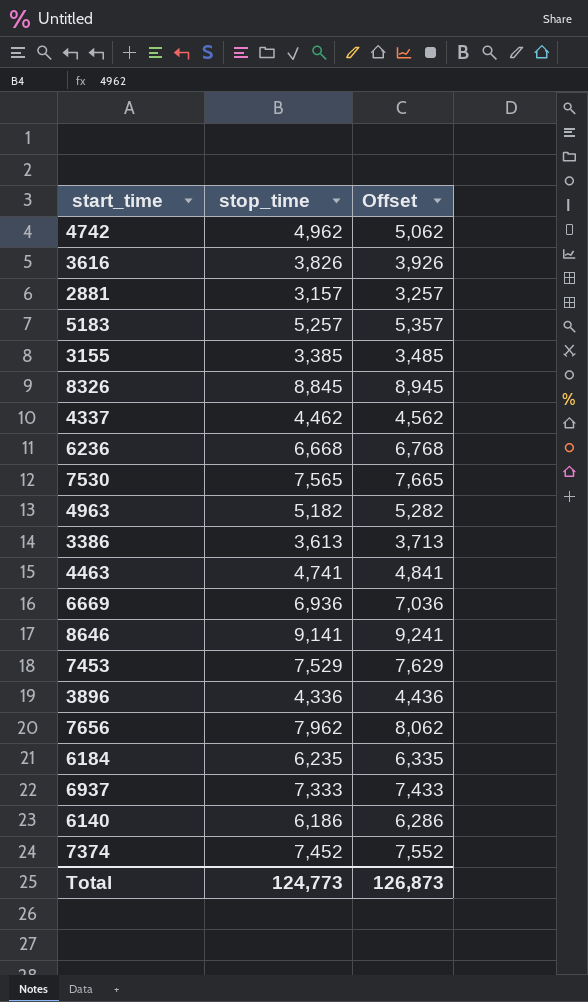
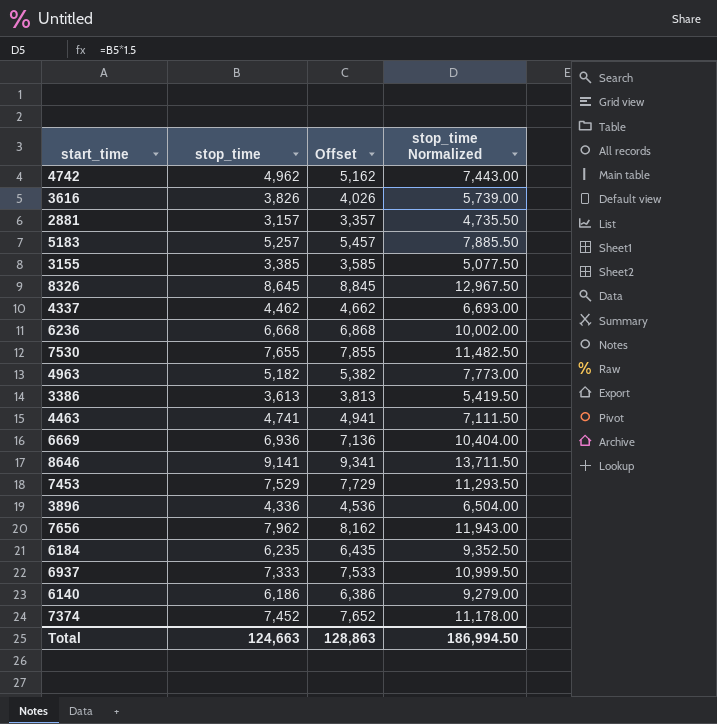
column Offset | formula: [stop_time] + 100 -> [stop_time] + 200
column stop_time Normalized | formula: none -> [stop_time] * 1.5
8326 | stop_time: 8,845 -> 8,645
7530 | stop_time: 7,565 -> 7,655
Total | stop_time: 124,773 -> 124,663
Total | Offset: 126,873 -> 128,863

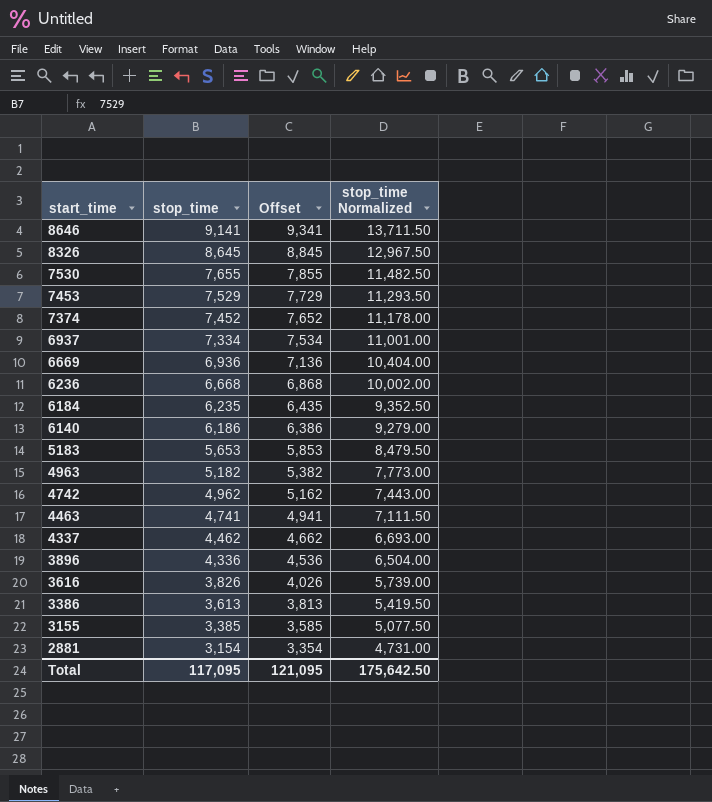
row order: none -> start_time descending
row 7656: 7,962 | 8,162 | 11,943.00 -> none
6937 | stop_time: 7,333 -> 7,334
6937 | Offset: 7,533 -> 7,534
6937 | stop_time Normalized: 10,999.50 -> 11,001.00
5183 | stop_time: 5,257 -> 5,653
5183 | Offset: 5,457 -> 5,853
5183 | stop_time Normalized: 7,885.50 -> 8,479.50
2881 | stop_time: 3,157 -> 3,154
2881 | Offset: 3,357 -> 3,354
2881 | stop_time Normalized: 4,735.50 -> 4,731.00
Total | stop_time: 124,663 -> 117,095
Total | Offset: 128,863 -> 121,095
Total | stop_time Normalized: 186,994.50 -> 175,642.50

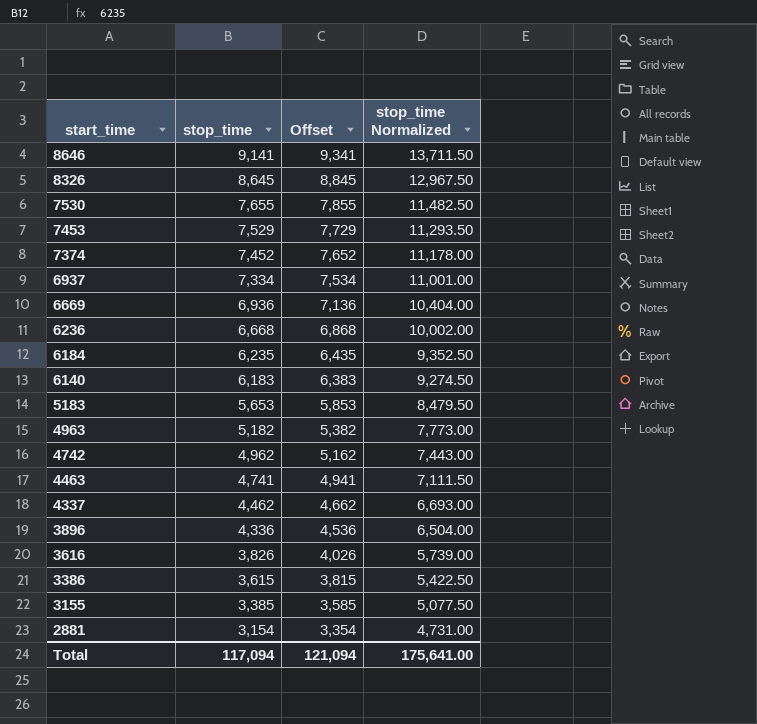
6140 | stop_time: 6,186 -> 6,183
6140 | Offset: 6,386 -> 6,383
6140 | stop_time Normalized: 9,279.00 -> 9,274.50
3386 | stop_time: 3,613 -> 3,615
3386 | Offset: 3,813 -> 3,815
3386 | stop_time Normalized: 5,419.50 -> 5,422.50
Total | stop_time: 117,095 -> 117,094
Total | Offset: 121,095 -> 121,094
Total | stop_time Normalized: 175,642.50 -> 175,641.00

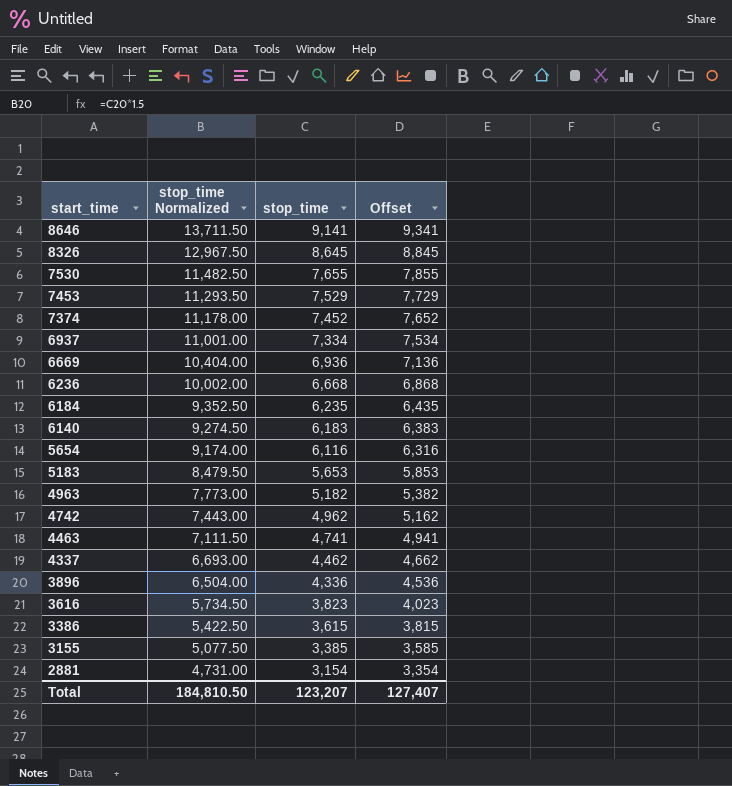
column stop_time Normalized | position: 4 -> 2
row 5654: none -> 9,174.00 | 6,116 | 6,316
3616 | stop_time Normalized: 5,739.00 -> 5,734.50
3616 | stop_time: 3,826 -> 3,823
3616 | Offset: 4,026 -> 4,023
Total | stop_time Normalized: 175,641.00 -> 184,810.50
Total | stop_time: 117,094 -> 123,207
Total | Offset: 121,094 -> 127,407

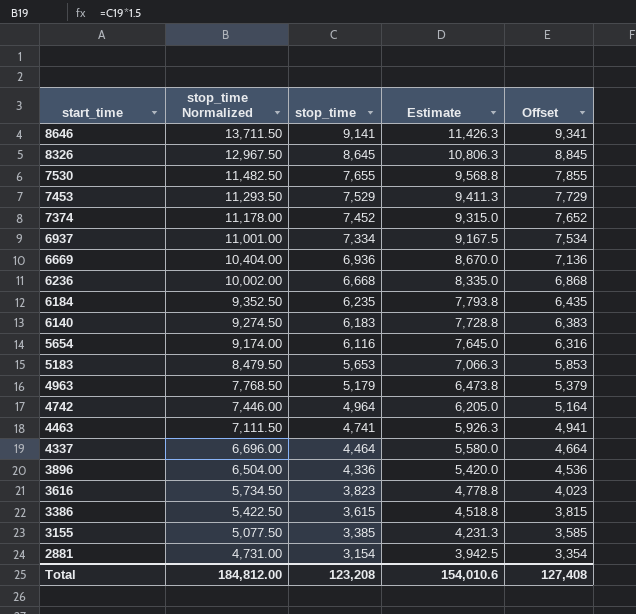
column Estimate | formula: none -> [stop_time] * 1.25
4963 | stop_time Normalized: 7,773.00 -> 7,768.50
4963 | stop_time: 5,182 -> 5,179
4963 | Offset: 5,382 -> 5,379
4742 | stop_time Normalized: 7,443.00 -> 7,446.00
4742 | stop_time: 4,962 -> 4,964
4742 | Offset: 5,162 -> 5,164
4337 | stop_time Normalized: 6,693.00 -> 6,696.00
4337 | stop_time: 4,462 -> 4,464
4337 | Offset: 4,662 -> 4,664
Total | stop_time Normalized: 184,810.50 -> 184,812.00
Total | stop_time: 123,207 -> 123,208
Total | Offset: 127,407 -> 127,408

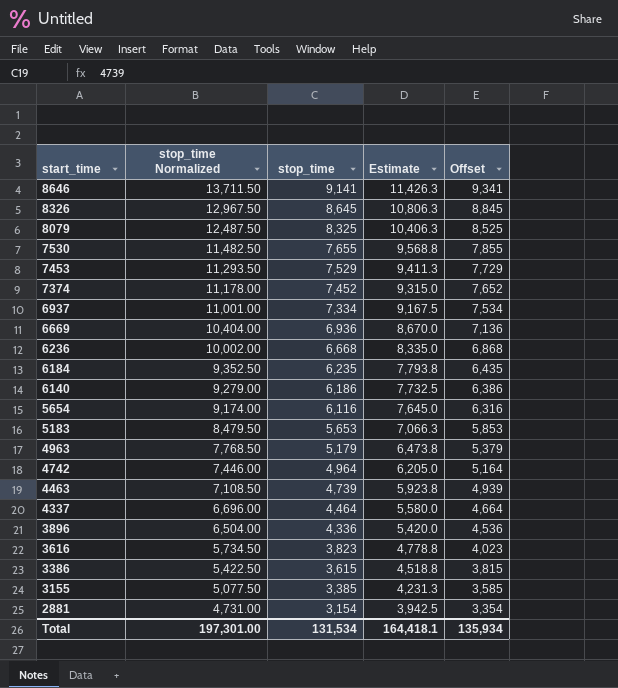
row 8079: none -> 12,487.50 | 8,325 | 10,406.3 | 8,525
6140 | stop_time Normalized: 9,274.50 -> 9,279.00
6140 | stop_time: 6,183 -> 6,186
6140 | Estimate: 7,728.8 -> 7,732.5
6140 | Offset: 6,383 -> 6,386
4463 | stop_time Normalized: 7,111.50 -> 7,108.50
4463 | stop_time: 4,741 -> 4,739
4463 | Estimate: 5,926.3 -> 5,923.8
4463 | Offset: 4,941 -> 4,939
Total | stop_time Normalized: 184,812.00 -> 197,301.00
Total | stop_time: 123,208 -> 131,534
Total | Estimate: 154,010.6 -> 164,418.1
Total | Offset: 127,408 -> 135,934

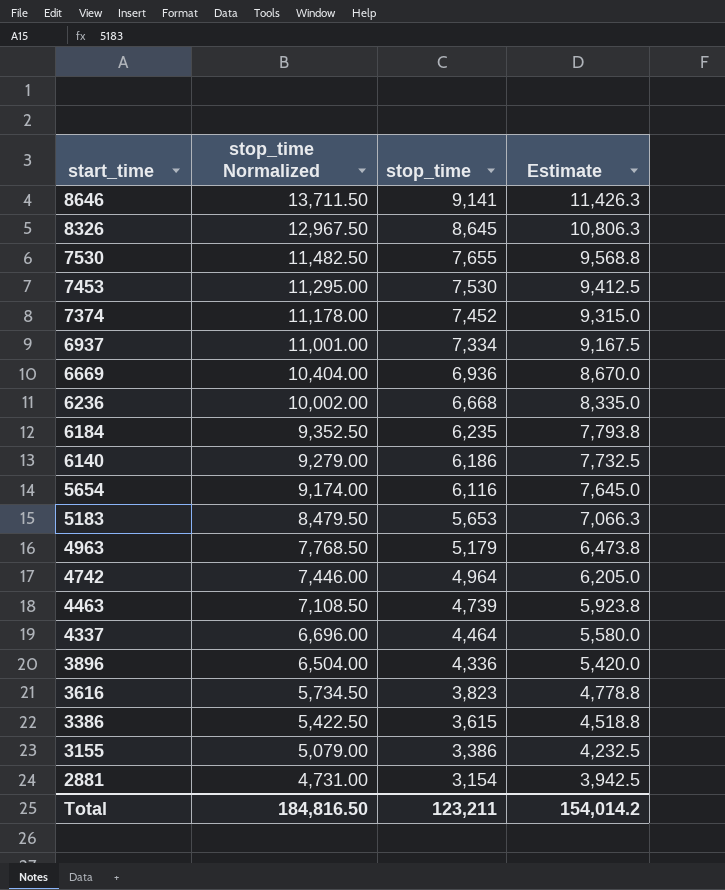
column Offset | formula: [stop_time] + 200 -> none
row 8079: 12,487.50 | 8,325 | 10,406.3 | 8,525 -> none
7453 | stop_time Normalized: 11,293.50 -> 11,295.00
7453 | stop_time: 7,529 -> 7,530
7453 | Estimate: 9,411.3 -> 9,412.5
3155 | stop_time Normalized: 5,077.50 -> 5,079.00
3155 | stop_time: 3,385 -> 3,386
3155 | Estimate: 4,231.3 -> 4,232.5
Total | stop_time Normalized: 197,301.00 -> 184,816.50
Total | stop_time: 131,534 -> 123,211
Total | Estimate: 164,418.1 -> 154,014.2

